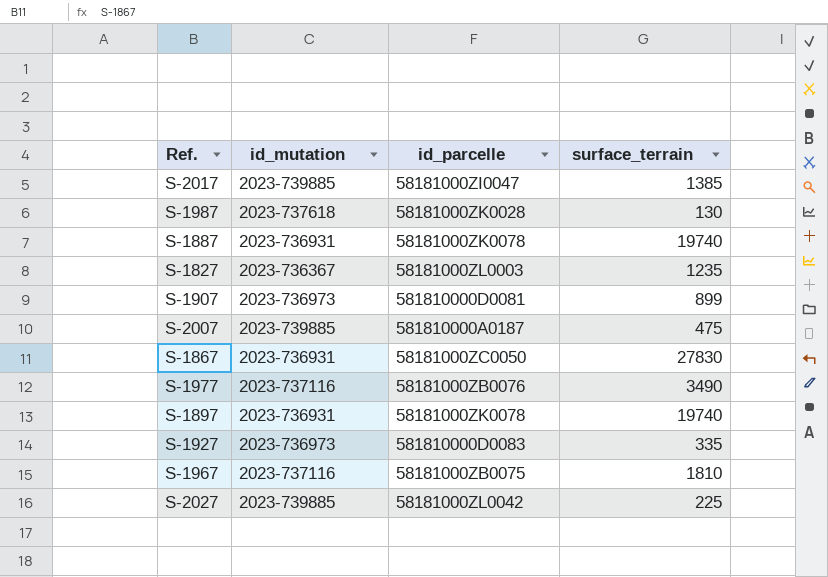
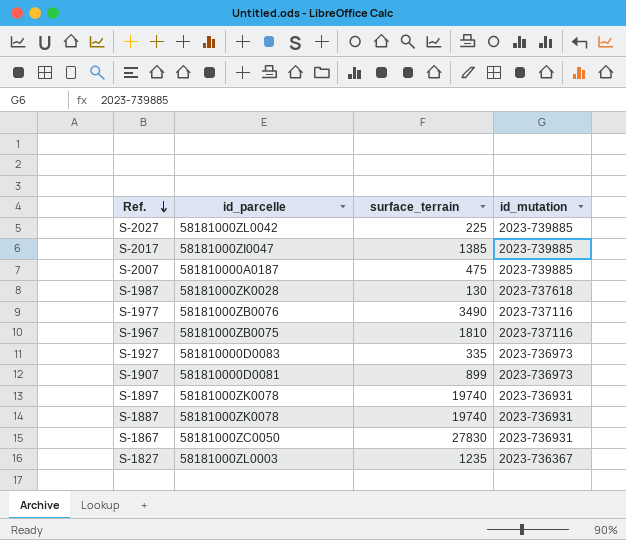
row order: none -> Ref. descending
column id_mutation | position: 2 -> 4

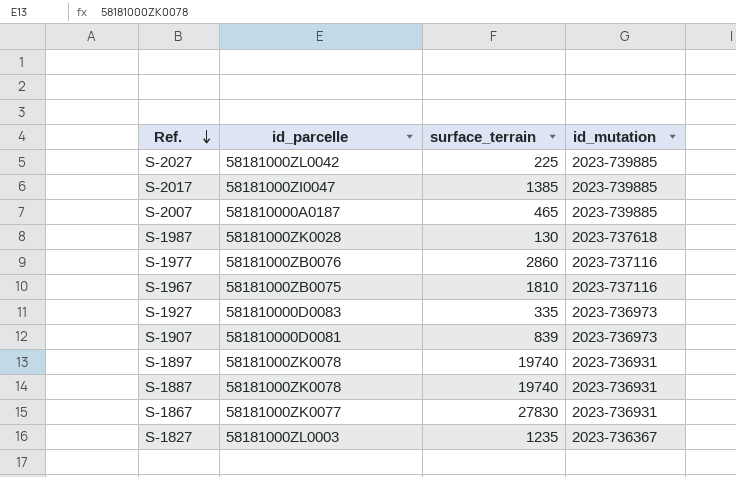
S-2007 | surface_terrain: 475 -> 465
S-1977 | surface_terrain: 3490 -> 2860
S-1907 | surface_terrain: 899 -> 839
S-1867 | id_parcelle: 58181000ZC0050 -> 58181000ZK0077

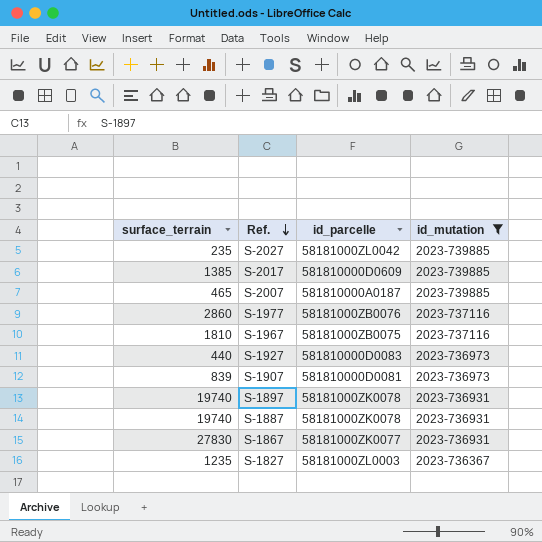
filter: none -> id_mutation != 2023-737618
column surface_terrain | position: 3 -> 1
S-2027 | surface_terrain: 225 -> 235
S-2017 | id_parcelle: 58181000ZI0047 -> 581810000D0609
S-1927 | surface_terrain: 335 -> 440

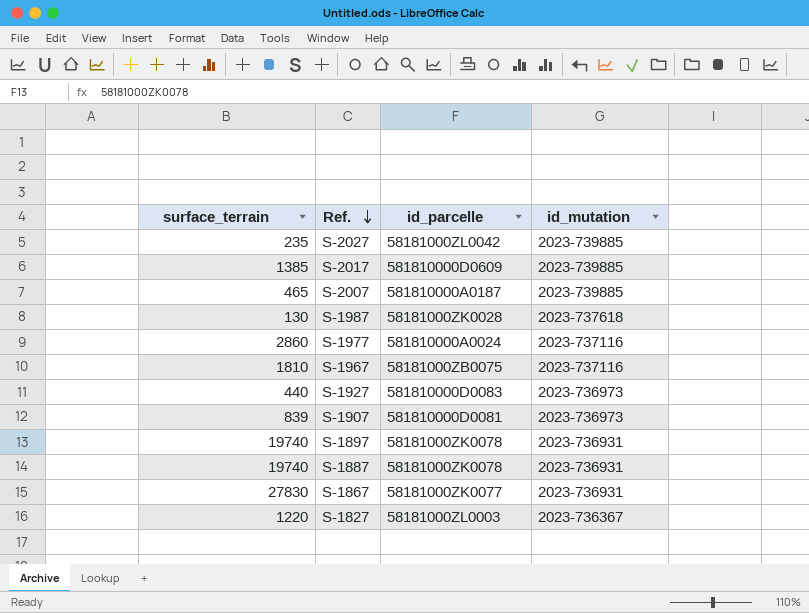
filter: id_mutation != 2023-737618 -> none
S-1977 | id_parcelle: 58181000ZB0076 -> 581810000A0024
S-1827 | surface_terrain: 1235 -> 1220

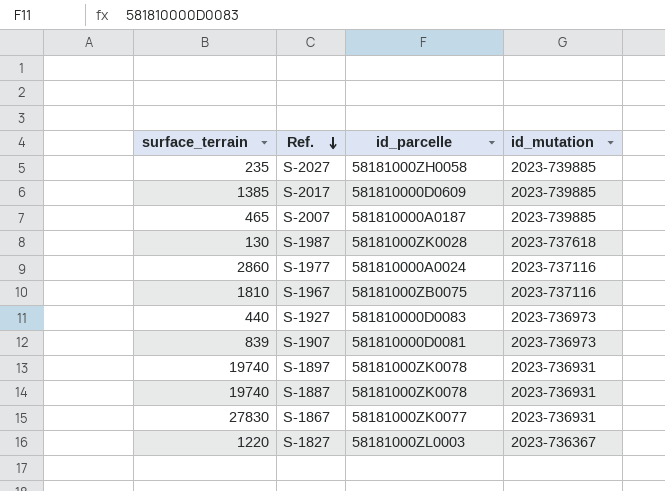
S-2027 | id_parcelle: 58181000ZL0042 -> 58181000ZH0058

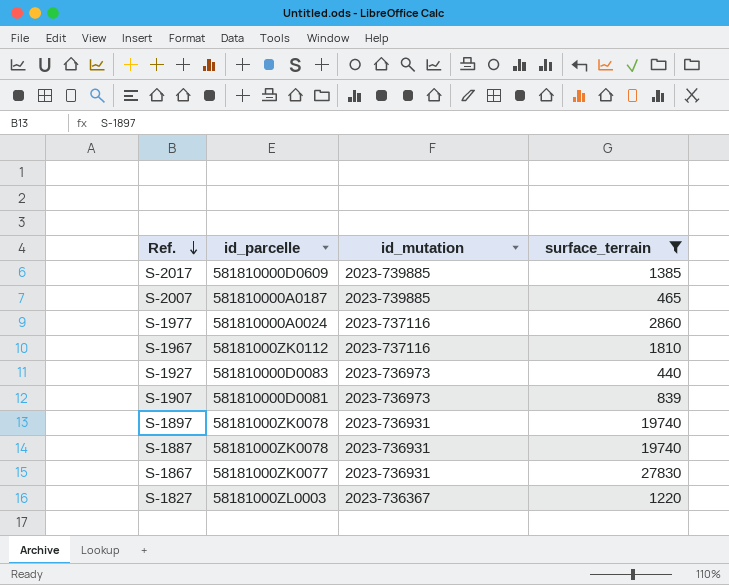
filter: none -> surface_terrain >= 440
column surface_terrain | position: 1 -> 4
S-1967 | id_parcelle: 58181000ZB0075 -> 58181000ZK0112

